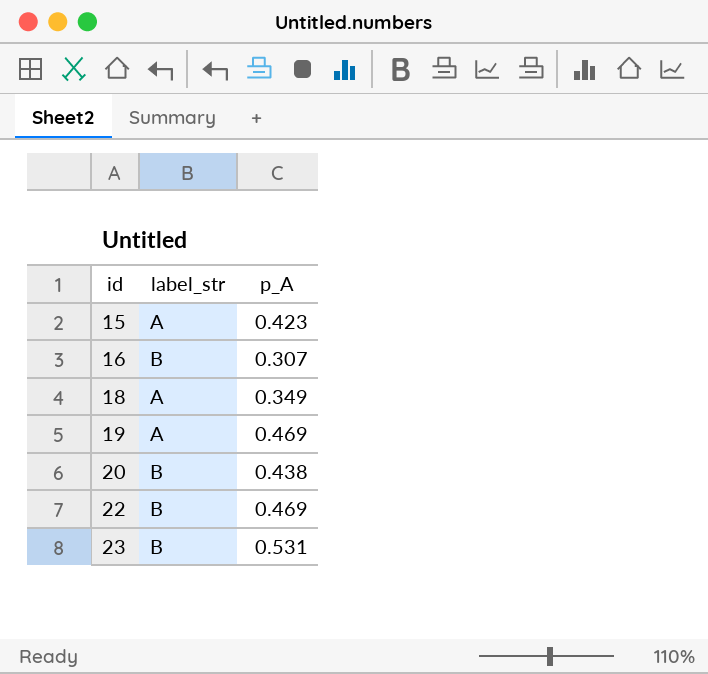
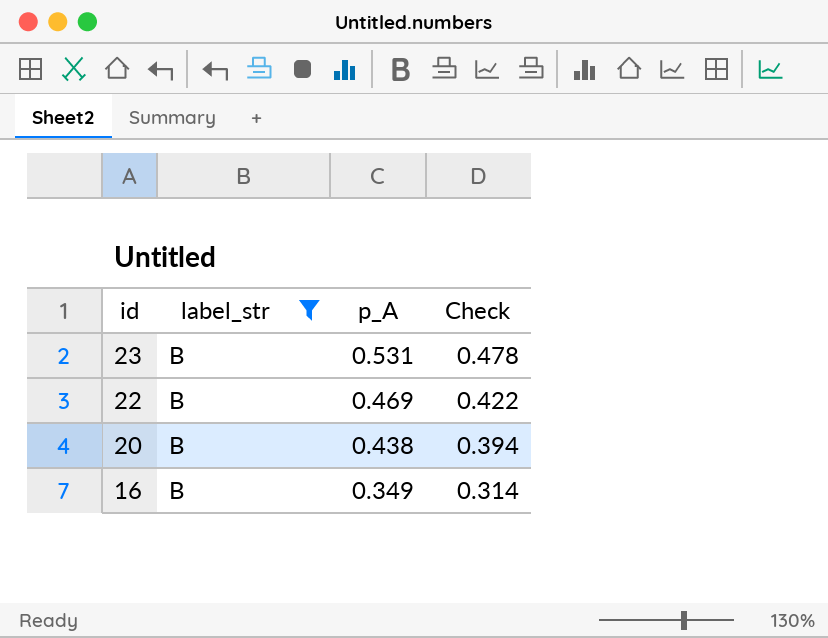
filter: none -> label_str = B
row order: id ascending -> id descending
column Check | formula: none -> [p_A] * 0.9
16 | p_A: 0.307 -> 0.349

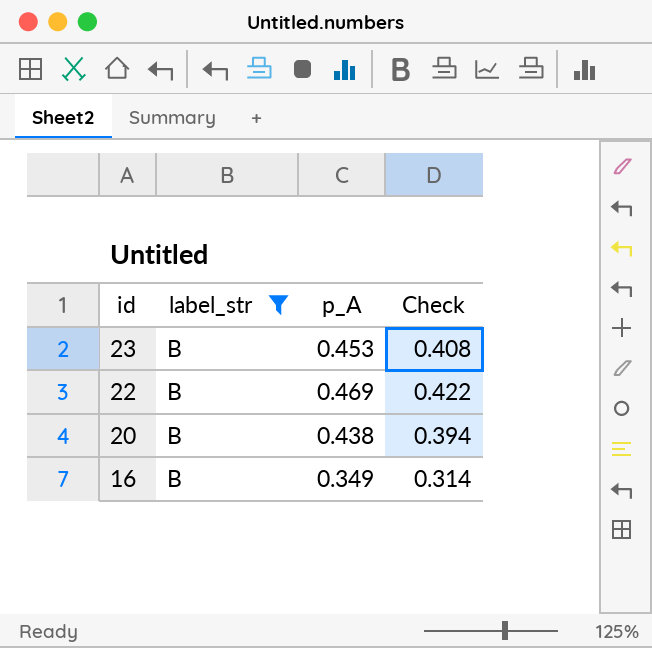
23 | p_A: 0.531 -> 0.453
23 | Check: 0.478 -> 0.408

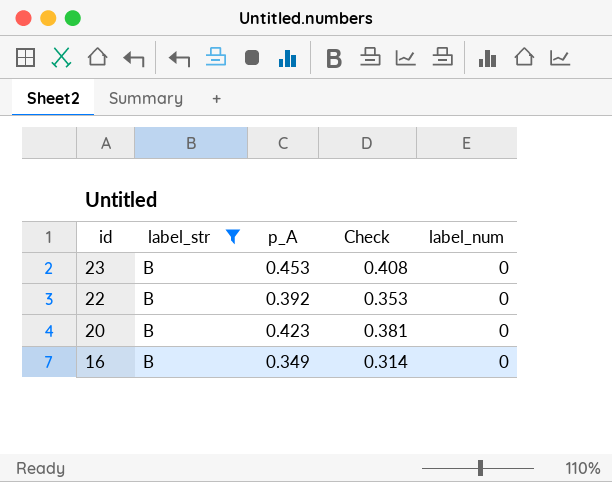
column label_num | position: none -> 5
22 | p_A: 0.469 -> 0.392
22 | Check: 0.422 -> 0.353
20 | p_A: 0.438 -> 0.423
20 | Check: 0.394 -> 0.381

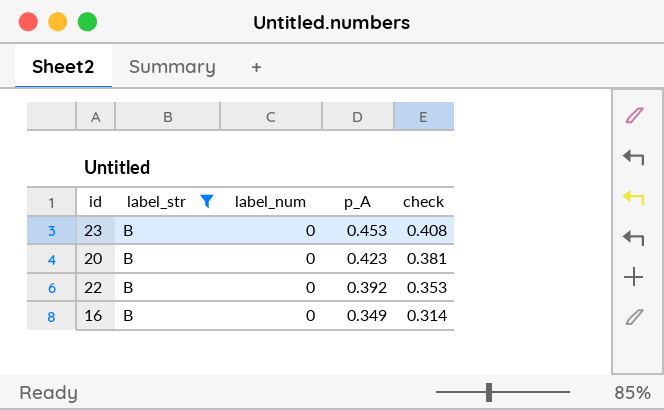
row order: id descending -> p_A descending
column label_num | position: 5 -> 3
column name: Check -> check

